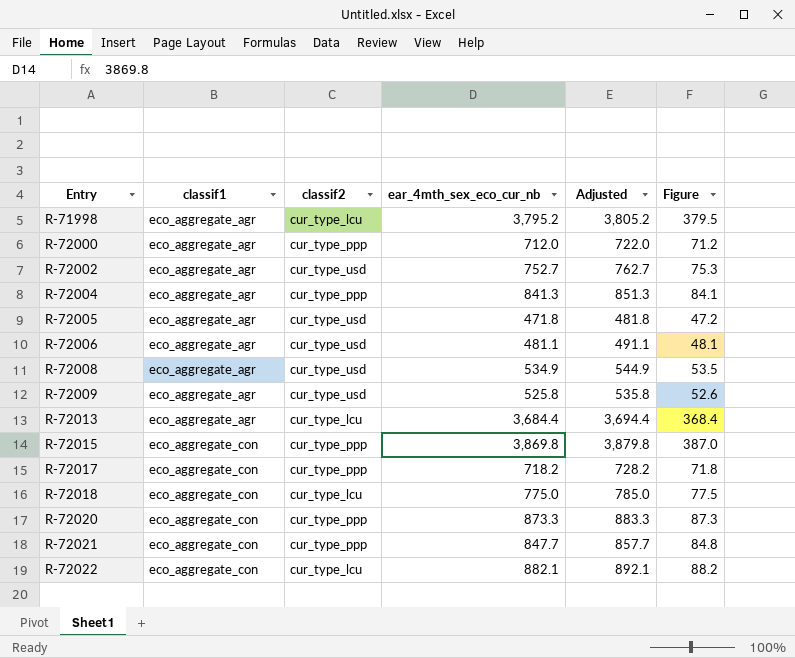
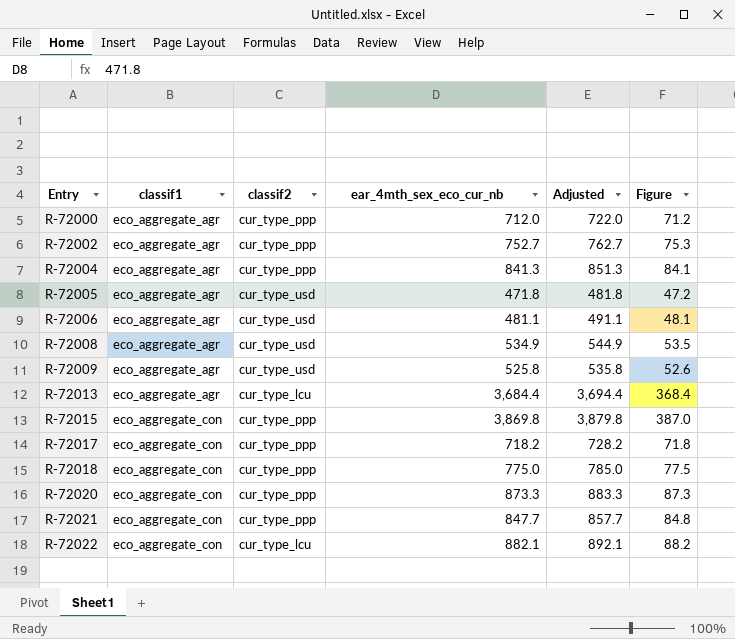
row R-71998: eco_aggregate_agr | cur_type_lcu | 3,795.2 | 3,805.2 | 379.5 -> none
R-72002 | classif2: cur_type_usd -> cur_type_ppp
R-72018 | classif2: cur_type_lcu -> cur_type_ppp

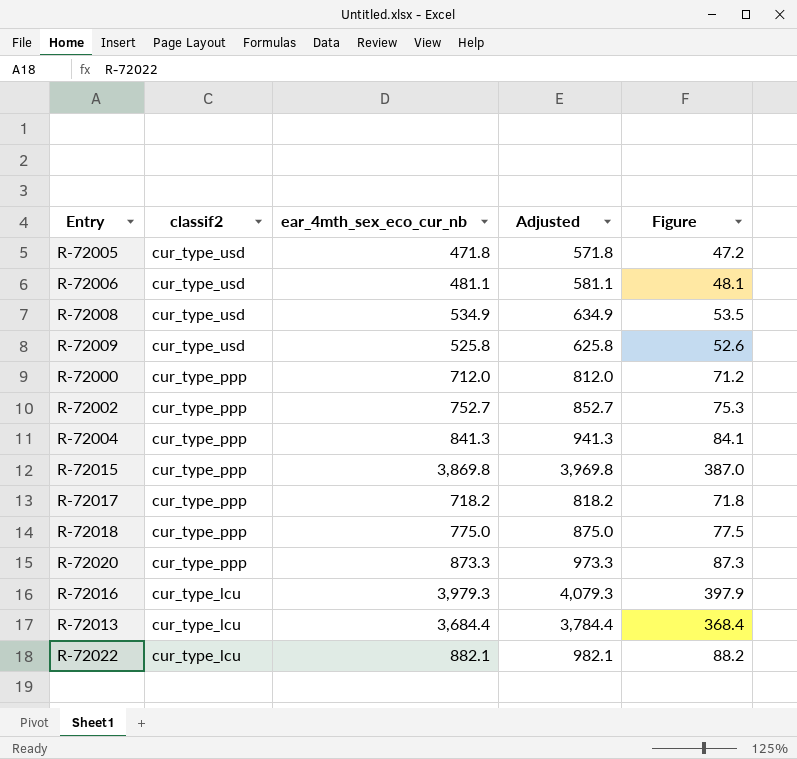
row order: Entry ascending -> classif2 descending
column classif1 | position: 2 -> none
column Adjusted | formula: [ear_4mth_sex_eco_cur_nb] + 10 -> [ear_4mth_sex_eco_cur_nb] + 100
row R-72021: eco_aggregate_con | cur_type_ppp | 847.7 | 857.7 | 84.8 -> none
row R-72016: none -> cur_type_lcu | 3,979.3 | 4,079.3 | 397.9

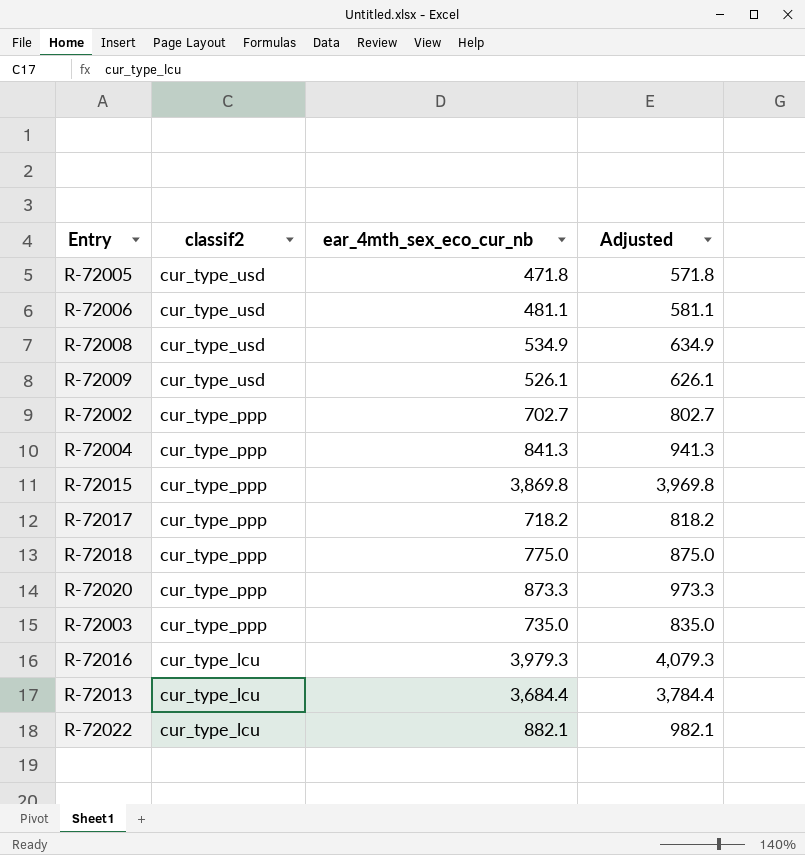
column Figure | formula: [ear_4mth_sex_eco_cur_nb] * 0.1 -> none
row R-72000: cur_type_ppp | 712.0 | 812.0 | 71.2 -> none
R-72009 | ear_4mth_sex_eco_cur_nb: 525.8 -> 526.1
R-72009 | Adjusted: 625.8 -> 626.1
R-72002 | ear_4mth_sex_eco_cur_nb: 752.7 -> 702.7
R-72002 | Adjusted: 852.7 -> 802.7
row R-72003: none -> cur_type_ppp | 735.0 | 835.0

